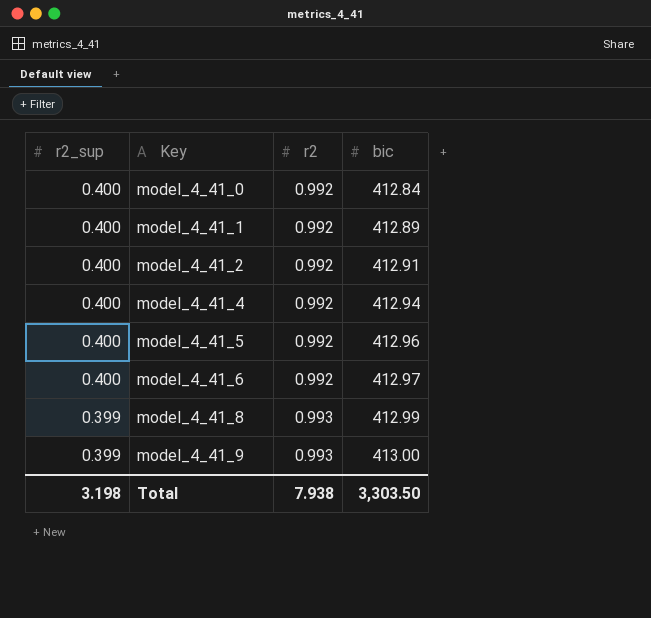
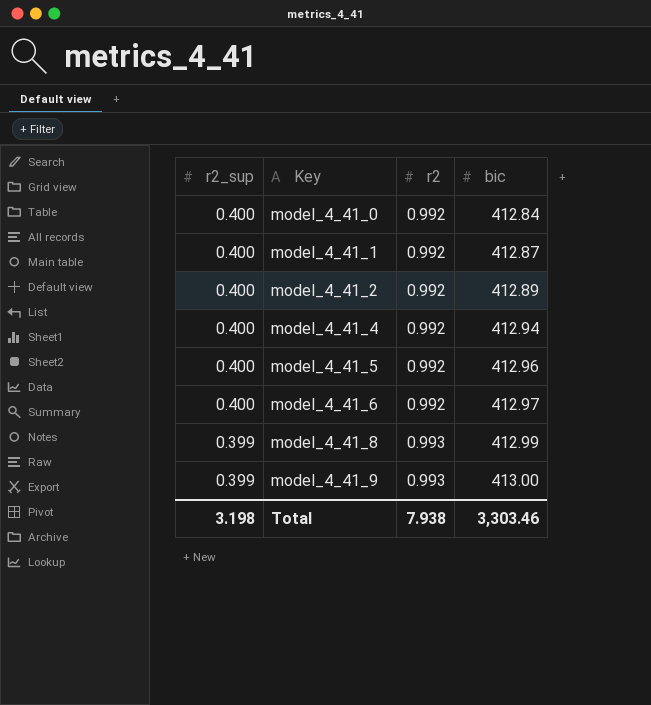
model_4_41_1 | bic: 412.89 -> 412.87
model_4_41_2 | bic: 412.91 -> 412.89
Total | bic: 3,303.50 -> 3,303.46

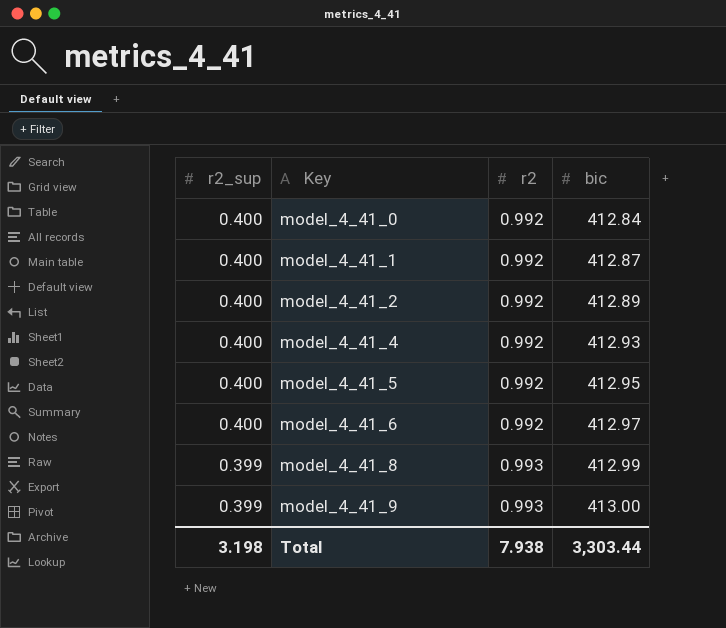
model_4_41_4 | bic: 412.94 -> 412.93
model_4_41_5 | bic: 412.96 -> 412.95
Total | bic: 3,303.46 -> 3,303.44

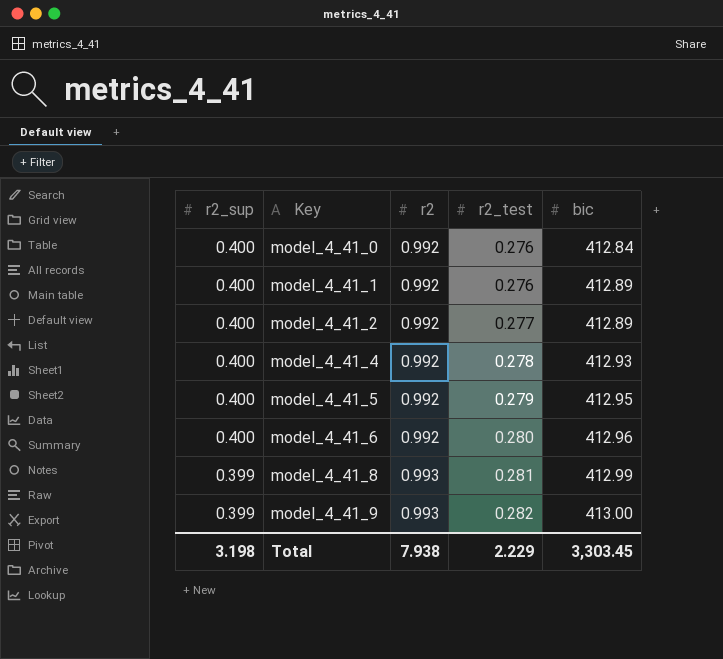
column r2_test | position: none -> 4
model_4_41_1 | bic: 412.87 -> 412.89
model_4_41_6 | bic: 412.97 -> 412.96
Total | bic: 3,303.44 -> 3,303.45

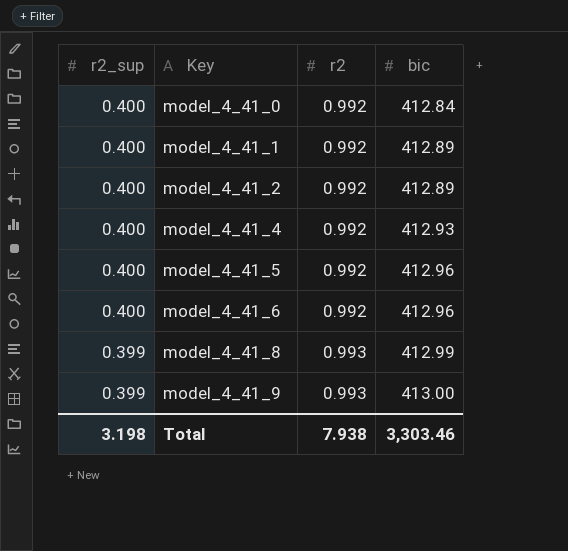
column r2_test | position: 4 -> none
model_4_41_5 | bic: 412.95 -> 412.96
Total | bic: 3,303.45 -> 3,303.46

